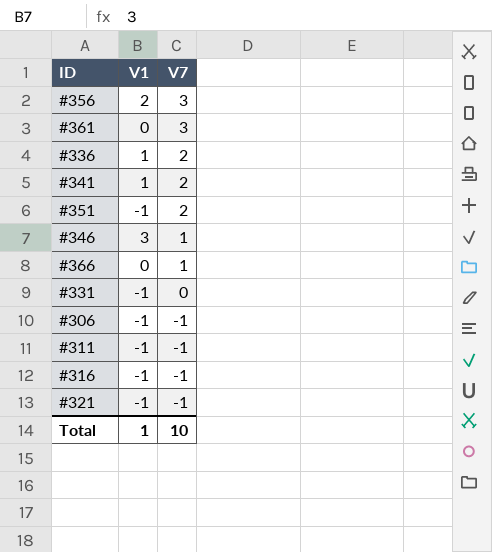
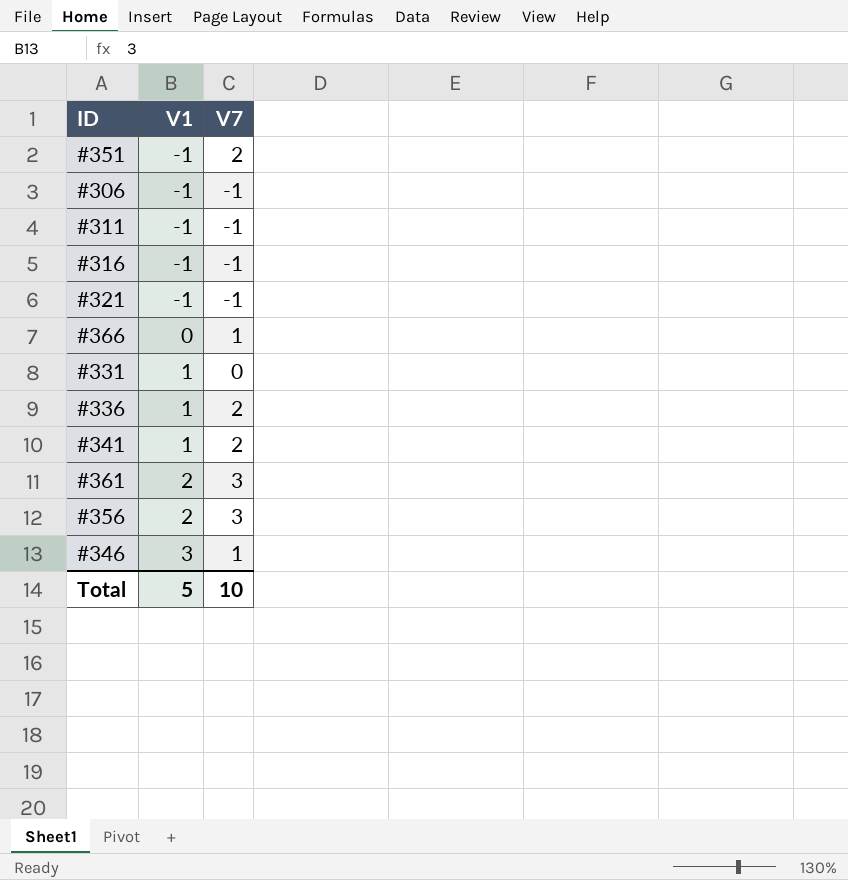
row order: V7 descending -> V1 ascending
#331 | V1: -1 -> 1
#361 | V1: 0 -> 2
Total | V1: 1 -> 5

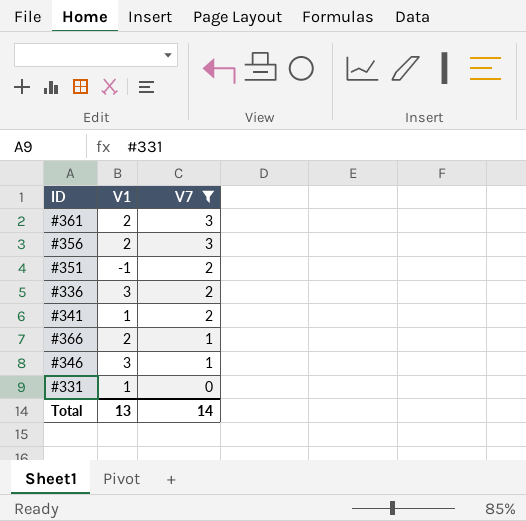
filter: none -> V7 != -1
row order: V1 ascending -> V7 descending
#336 | V1: 1 -> 3
#366 | V1: 0 -> 2
Total | V1: 5 -> 13
Total | V7: 10 -> 14

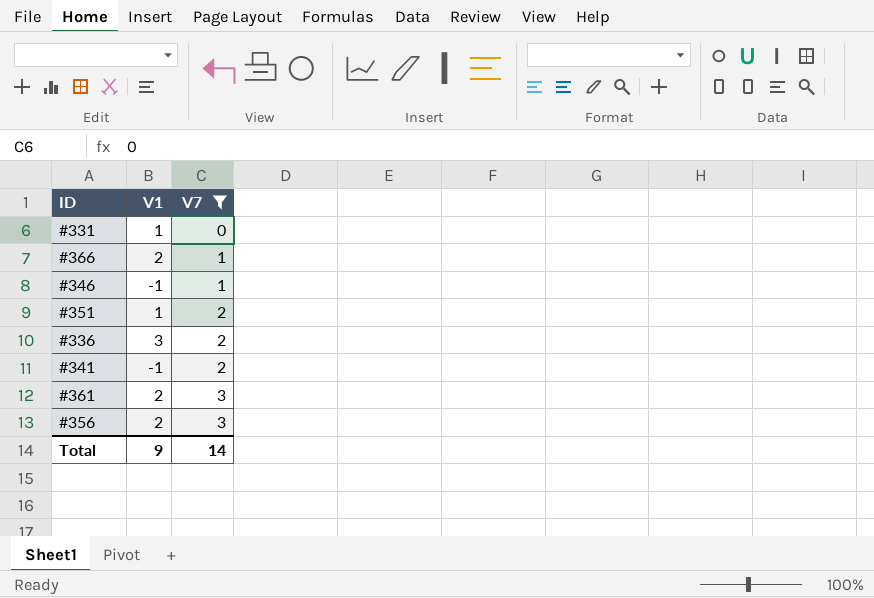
row order: V7 descending -> V7 ascending
#346 | V1: 3 -> -1
#351 | V1: -1 -> 1
#341 | V1: 1 -> -1
Total | V1: 13 -> 9

